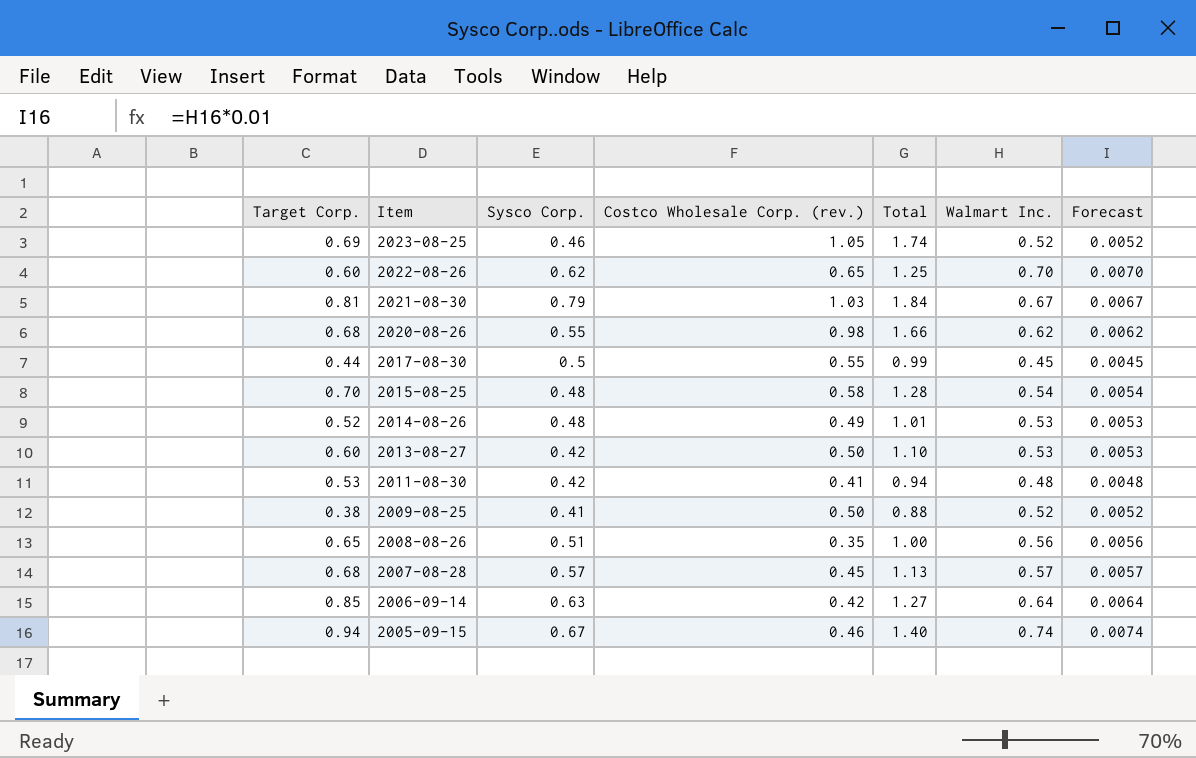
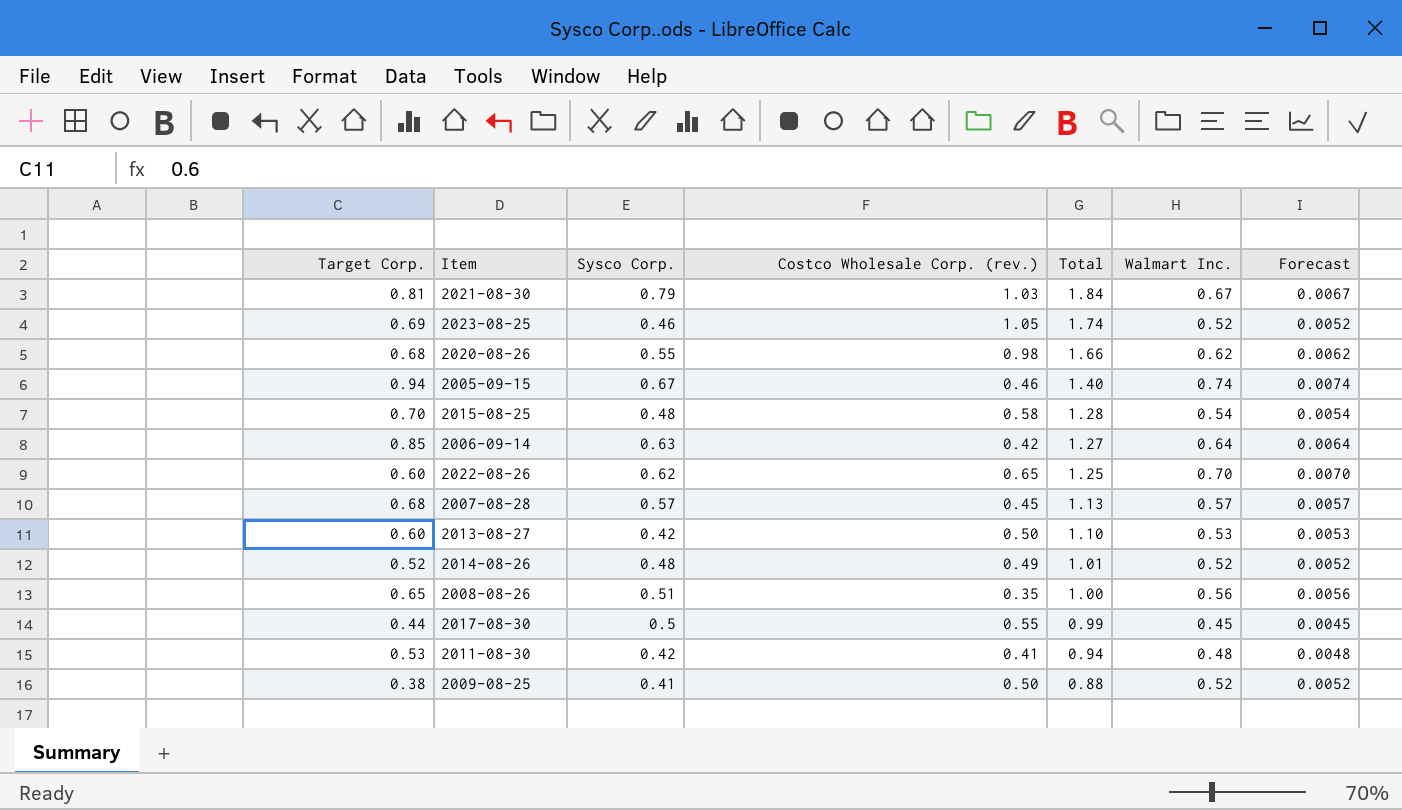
row order: Item descending -> Total descending
2014-08-26 | Walmart Inc.: 0.53 -> 0.52
2014-08-26 | Forecast: 0.0053 -> 0.0052

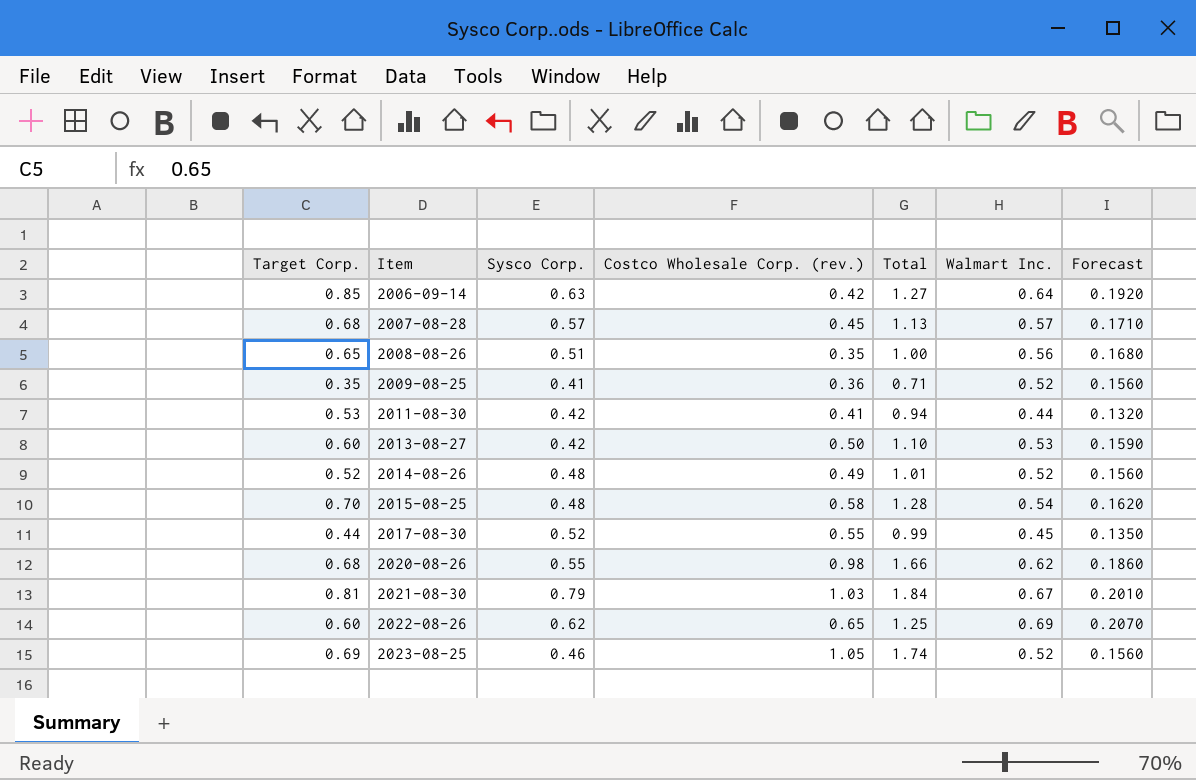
row order: Total descending -> Item ascending
column Forecast | formula: [Walmart Inc.] * 0.01 -> [Walmart Inc.] * 0.3
row 2005-09-15: 0.94 | 0.67 | 0.46 | 1.40 | 0.74 | 0.0074 -> none
2009-08-25 | Target Corp.: 0.38 -> 0.35
2009-08-25 | Costco Wholesale Corp. (rev.): 0.50 -> 0.36
2009-08-25 | Total: 0.88 -> 0.71
2011-08-30 | Walmart Inc.: 0.48 -> 0.44
2017-08-30 | Sysco Corp.: 0.5 -> 0.52
2022-08-26 | Walmart Inc.: 0.70 -> 0.69

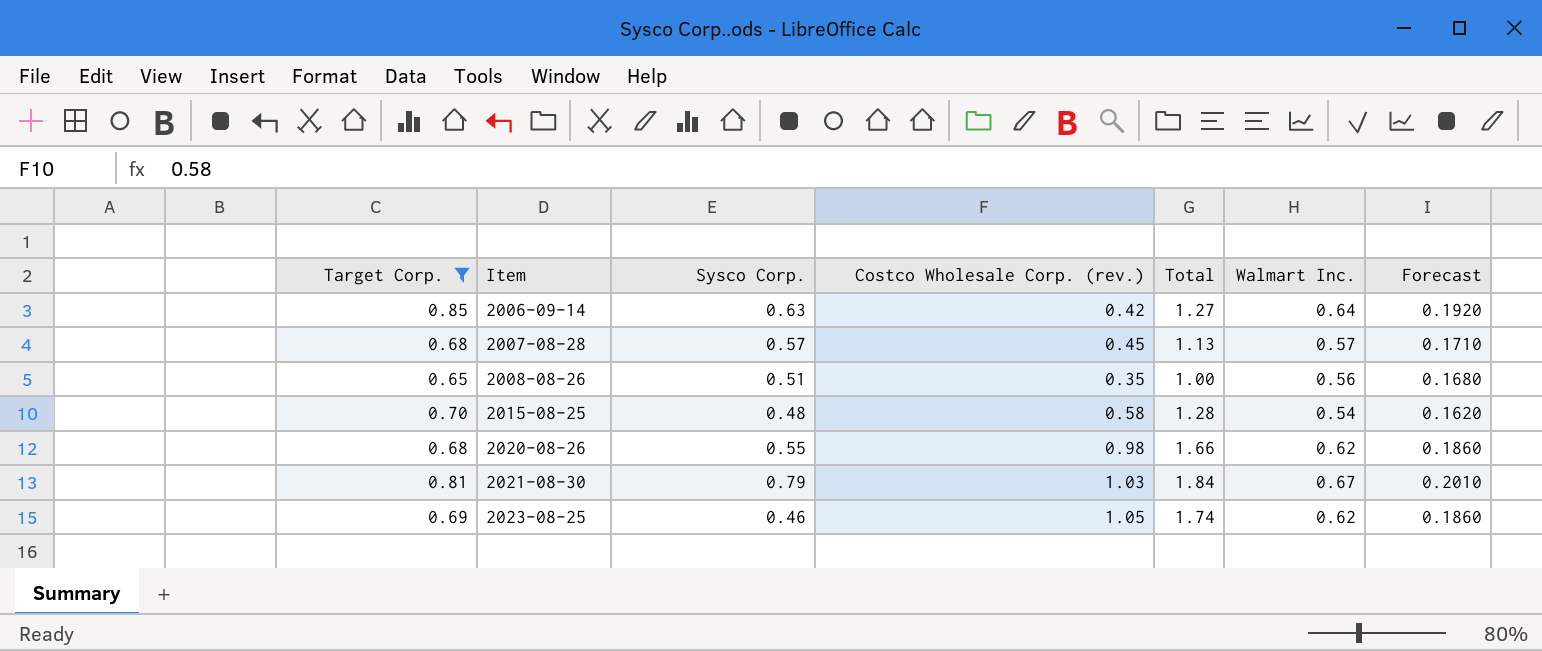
filter: none -> Target Corp. >= 0.65
2023-08-25 | Walmart Inc.: 0.52 -> 0.62
2023-08-25 | Forecast: 0.1560 -> 0.1860

